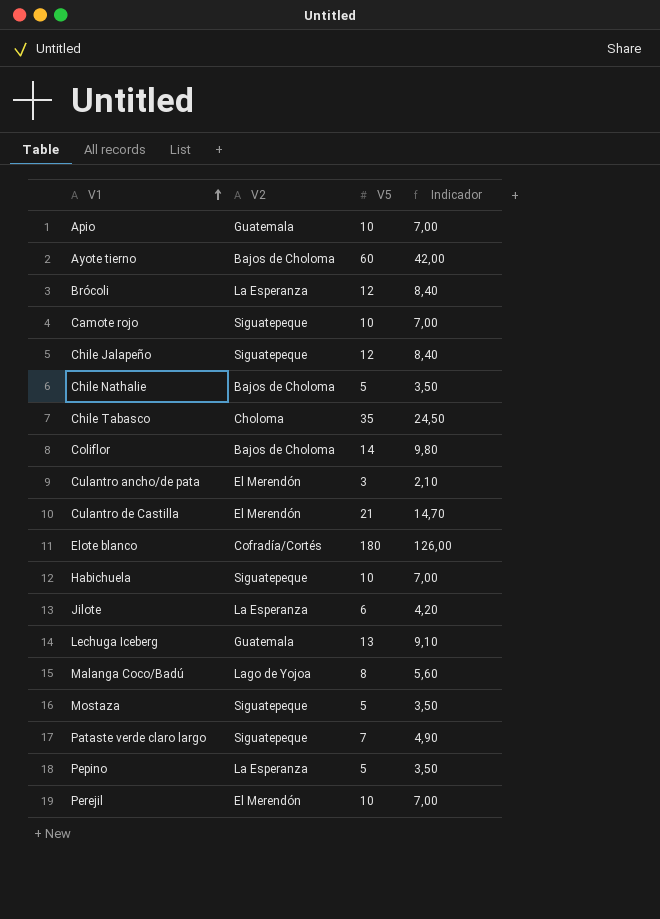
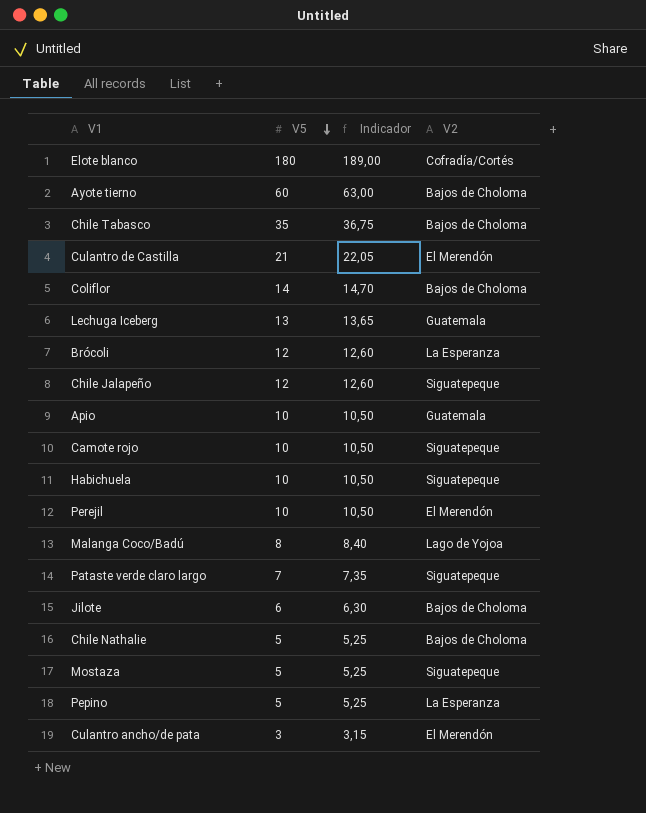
row order: V1 ascending -> V5 descending
column Indicador | formula: [V5] * 0,7 -> [V5] * 1,05
column V2 | position: 2 -> 4
Chile Tabasco | V2: Choloma -> Bajos de Choloma
Jilote | V2: La Esperanza -> Bajos de Choloma

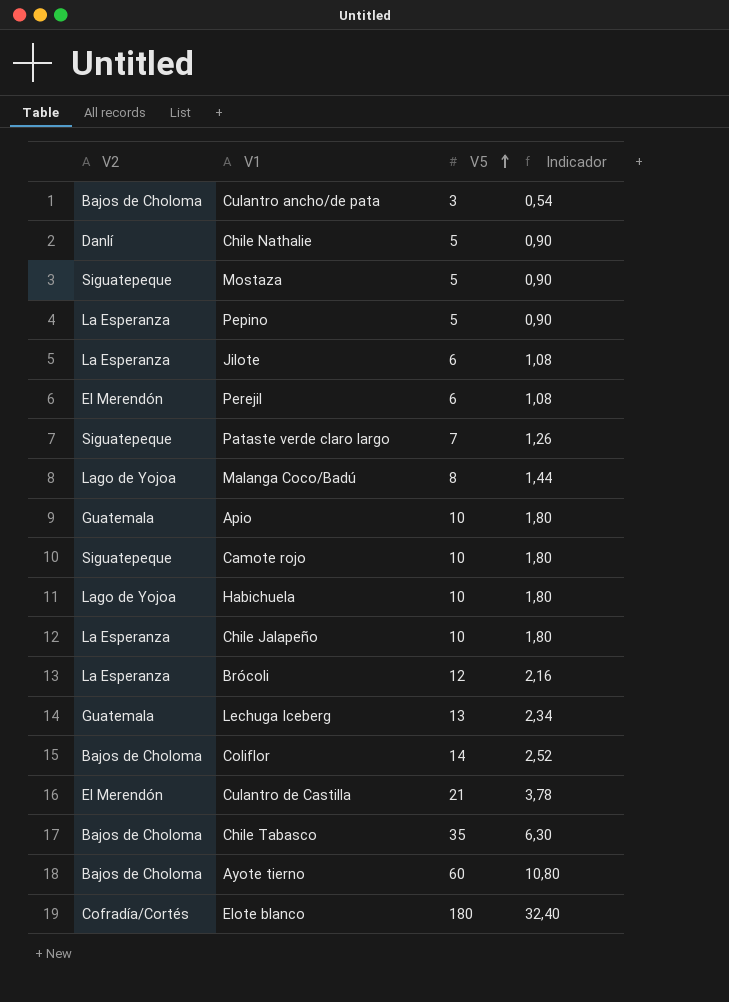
row order: V5 descending -> V5 ascending
column V2 | position: 4 -> 1
column Indicador | formula: [V5] * 1,05 -> [V5] * 0,18
Culantro ancho/de pata | V2: El Merendón -> Bajos de Choloma
Chile Nathalie | V2: Bajos de Choloma -> Danlí
Jilote | V2: Bajos de Choloma -> La Esperanza
Perejil | V5: 10 -> 6
Habichuela | V2: Siguatepeque -> Lago de Yojoa
Chile Jalapeño | V2: Siguatepeque -> La Esperanza
Chile Jalapeño | V5: 12 -> 10

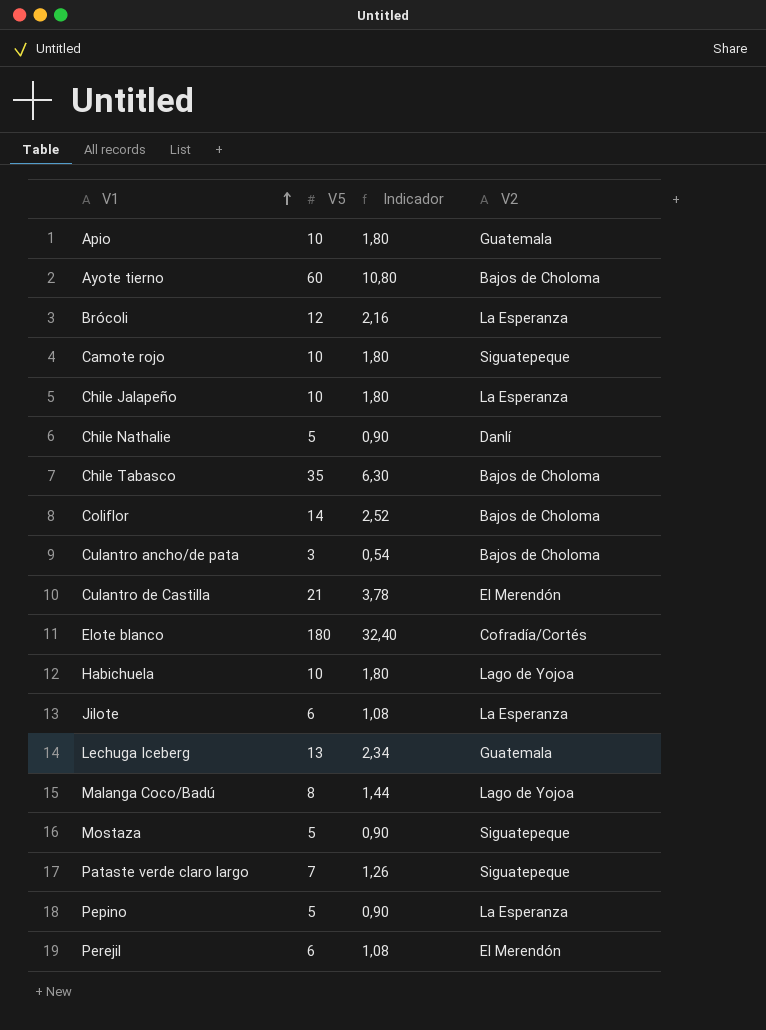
row order: V5 ascending -> V1 ascending
column V2 | position: 1 -> 4

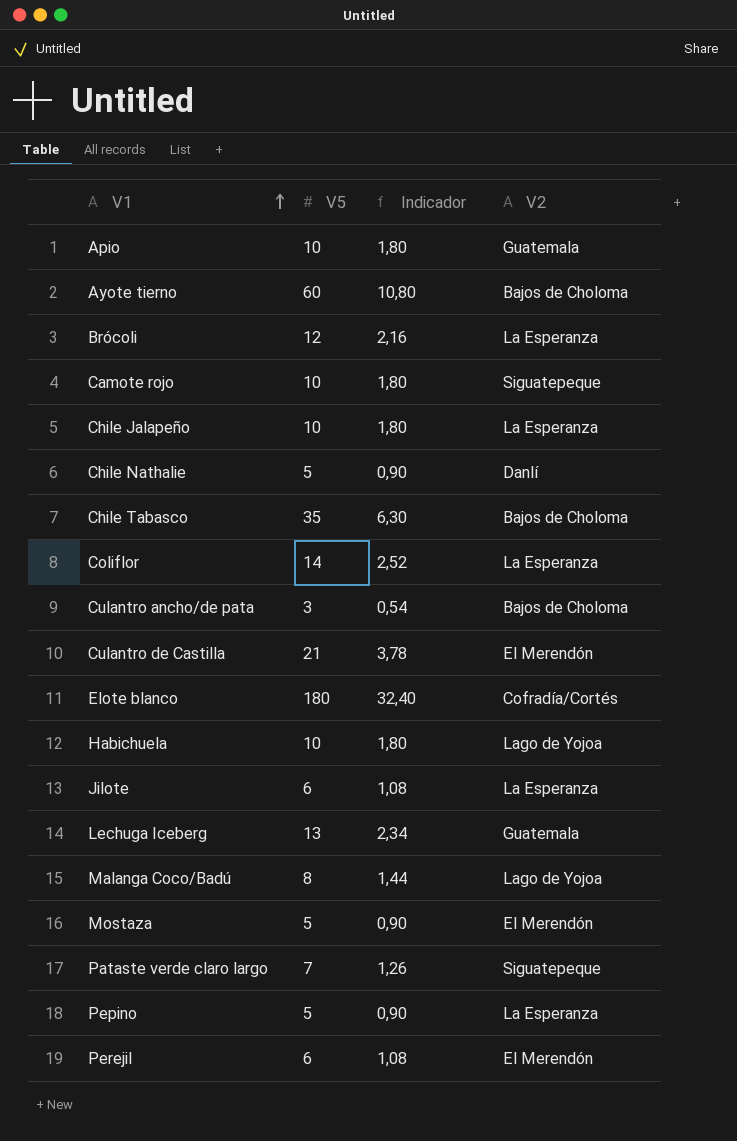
Coliflor | V2: Bajos de Choloma -> La Esperanza
Mostaza | V2: Siguatepeque -> El Merendón

